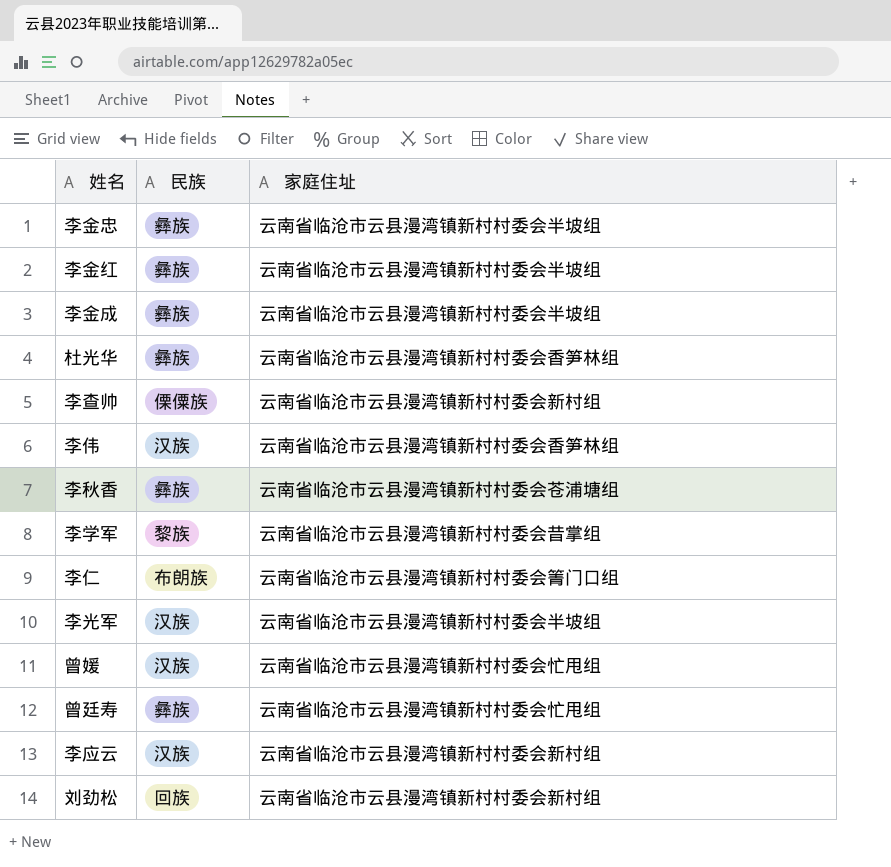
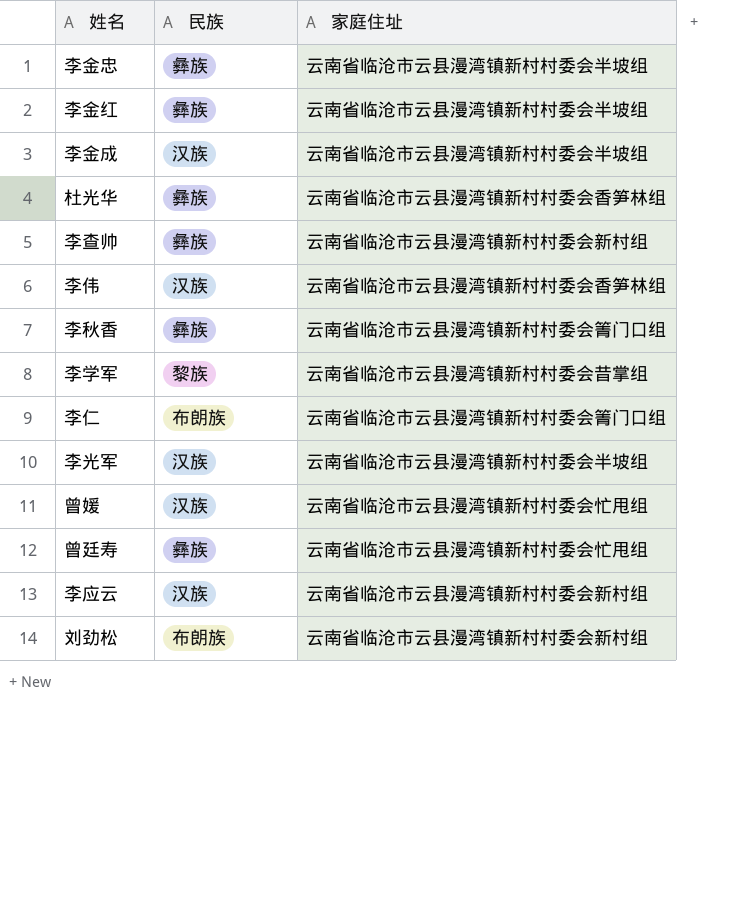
李金成 | 民族: 彝族 -> 汉族
李查帅 | 民族: 傈僳族 -> 彝族
李秋香 | 家庭住址: 云南省临沧市云县漫湾镇新村村委会苍浦塘组 -> 云南省临沧市云县漫湾镇新村村委会箐门口组
刘劲松 | 民族: 回族 -> 布朗族

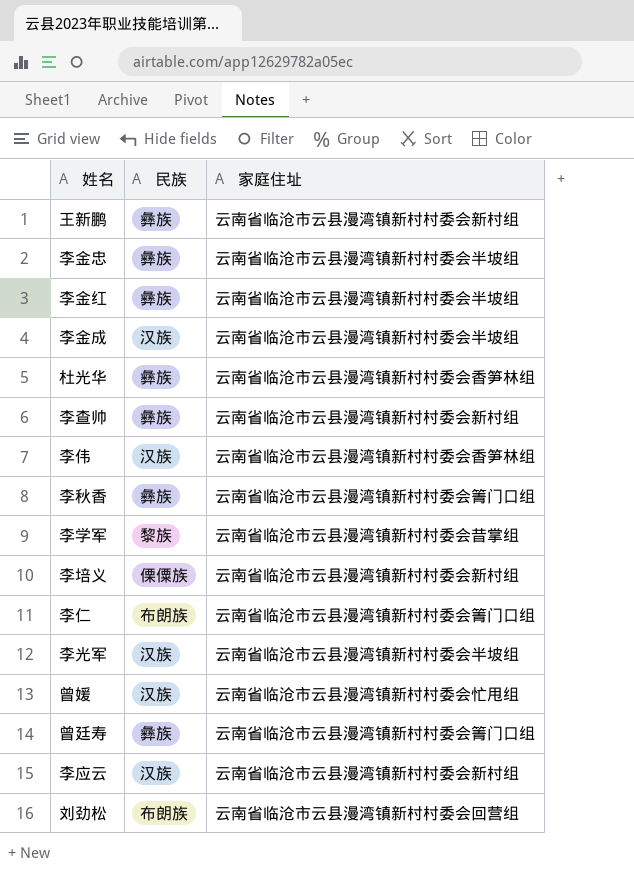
row 王新鹏: none -> 彝族 | 云南省临沧市云县漫湾镇新村村委会新村组
row 李培义: none -> 傈僳族 | 云南省临沧市云县漫湾镇新村村委会新村组
曾廷寿 | 家庭住址: 云南省临沧市云县漫湾镇新村村委会忙甩组 -> 云南省临沧市云县漫湾镇新村村委会箐门口组
刘劲松 | 家庭住址: 云南省临沧市云县漫湾镇新村村委会新村组 -> 云南省临沧市云县漫湾镇新村村委会回营组

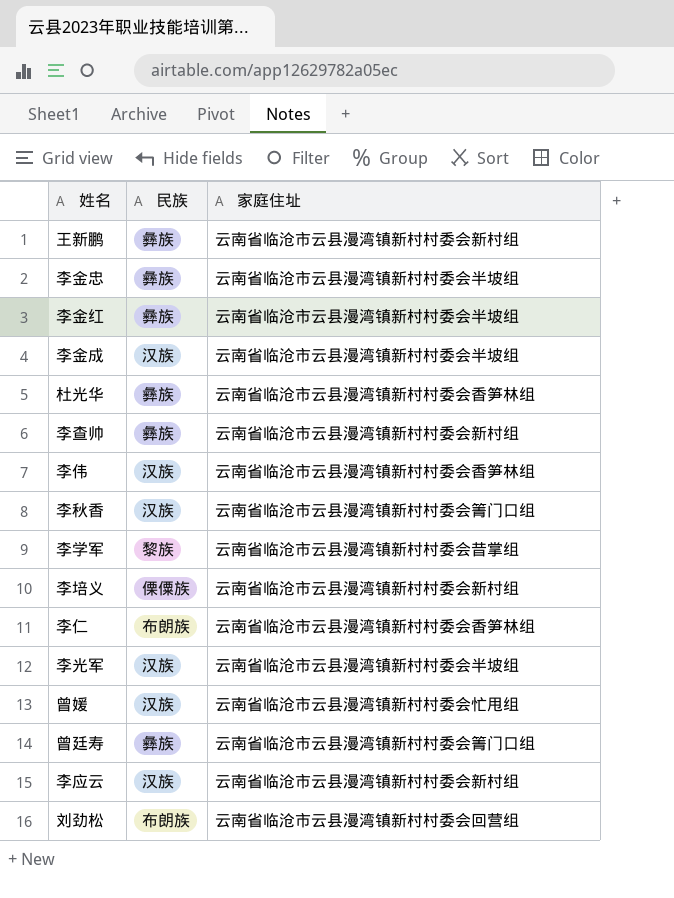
李秋香 | 民族: 彝族 -> 汉族
李仁 | 家庭住址: 云南省临沧市云县漫湾镇新村村委会箐门口组 -> 云南省临沧市云县漫湾镇新村村委会香笋林组

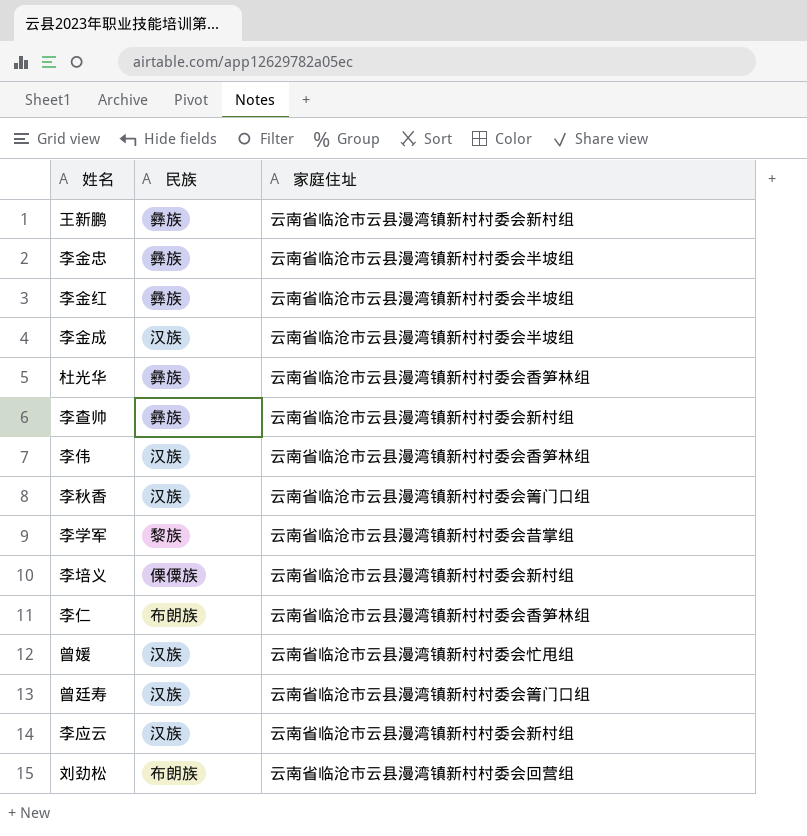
row 李光军: 汉族 | 云南省临沧市云县漫湾镇新村村委会半坡组 -> none
曾廷寿 | 民族: 彝族 -> 汉族

